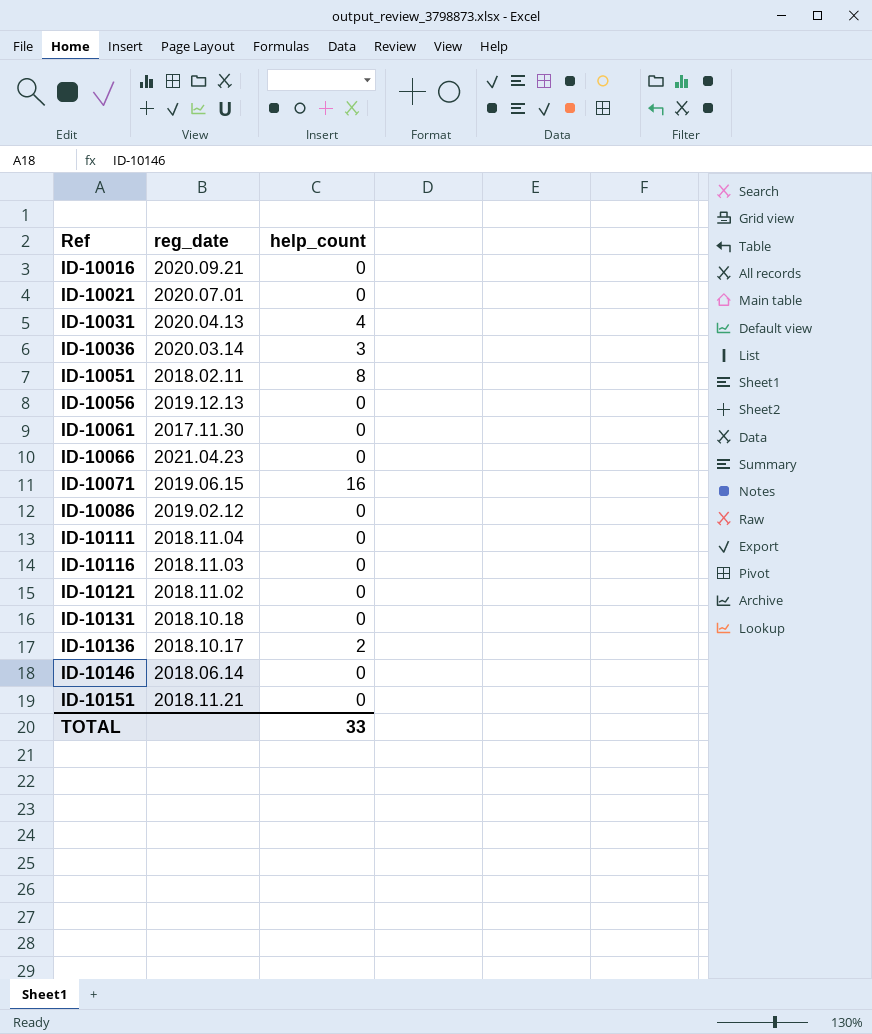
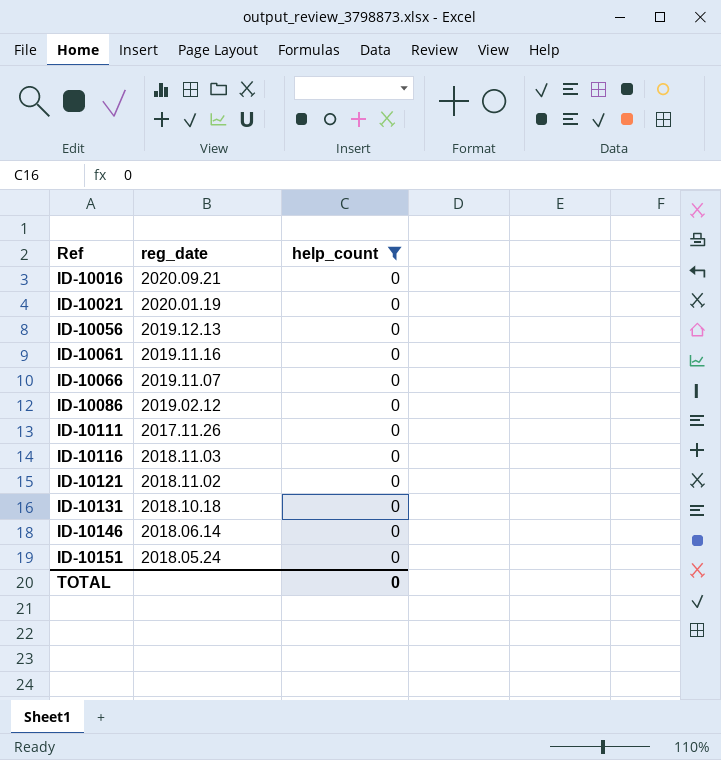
filter: none -> help_count = 0
ID-10021 | reg_date: 2020.07.01 -> 2020.01.19
ID-10061 | reg_date: 2017.11.30 -> 2019.11.16
ID-10066 | reg_date: 2021.04.23 -> 2019.11.07
ID-10111 | reg_date: 2018.11.04 -> 2017.11.26
ID-10151 | reg_date: 2018.11.21 -> 2018.05.24
TOTAL | help_count: 33 -> 0

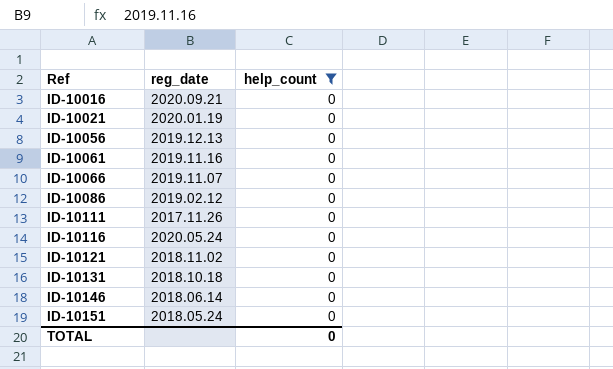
ID-10116 | reg_date: 2018.11.03 -> 2020.05.24

